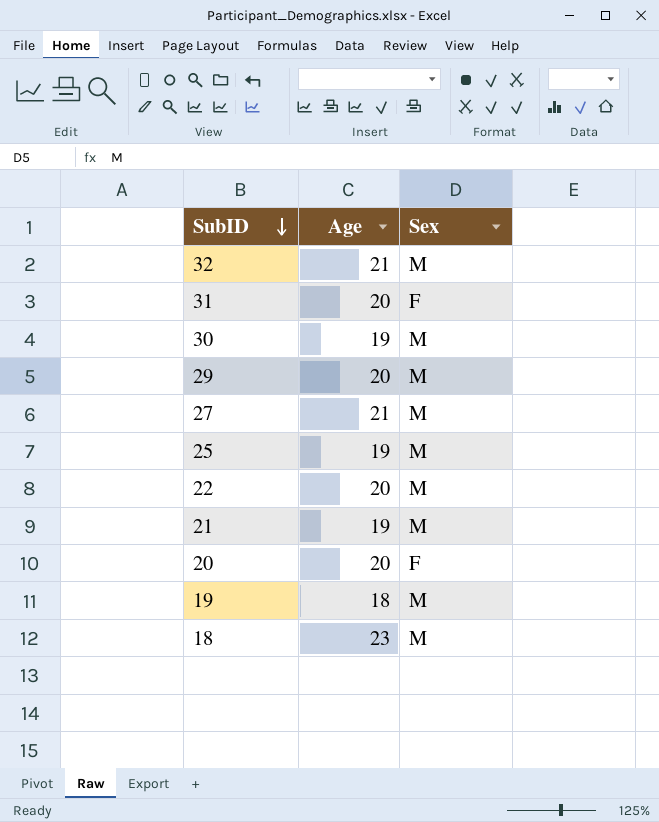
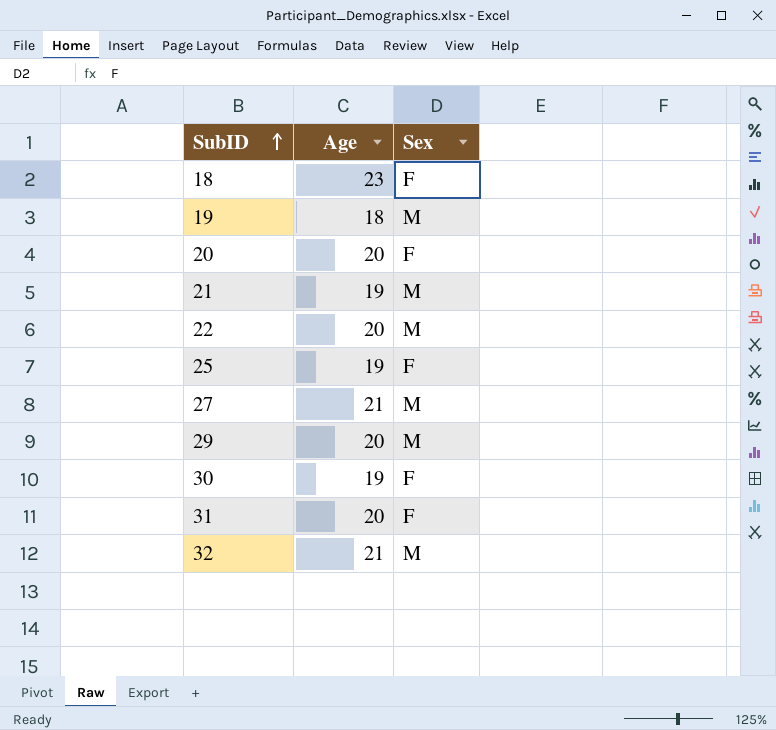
row order: SubID descending -> SubID ascending
18 | Sex: M -> F
25 | Sex: M -> F
30 | Sex: M -> F

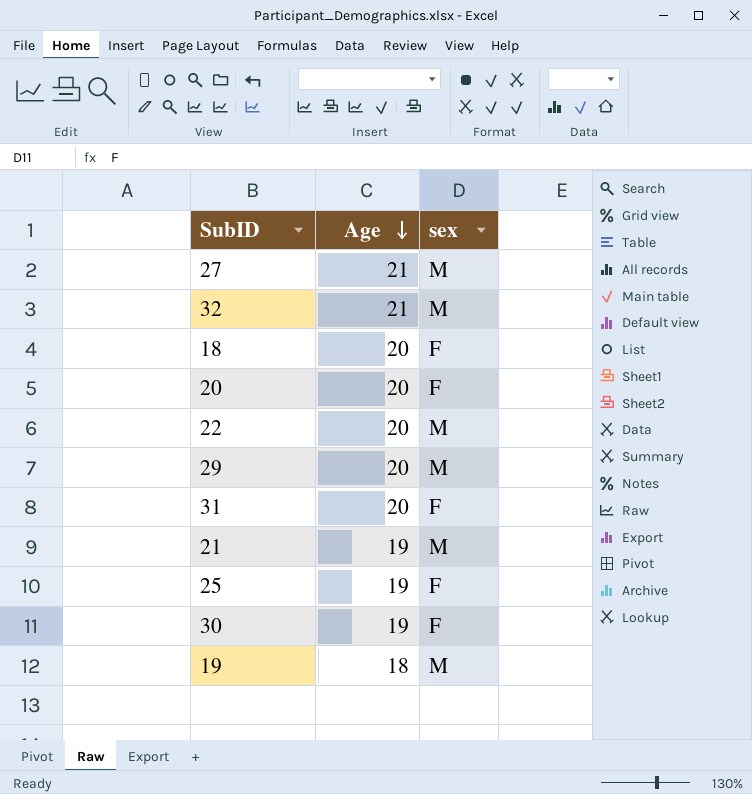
row order: SubID ascending -> Age descending
column name: Sex -> sex
18 | Age: 23 -> 20

